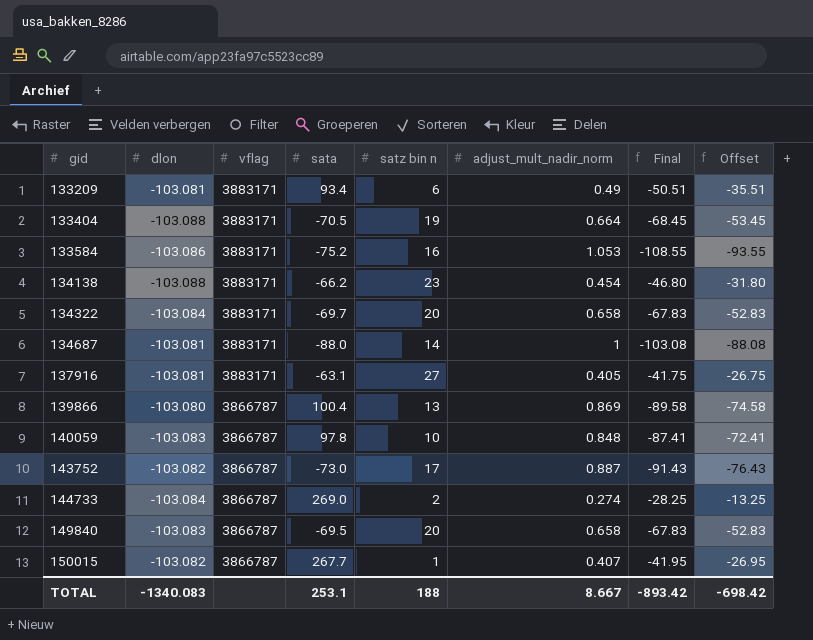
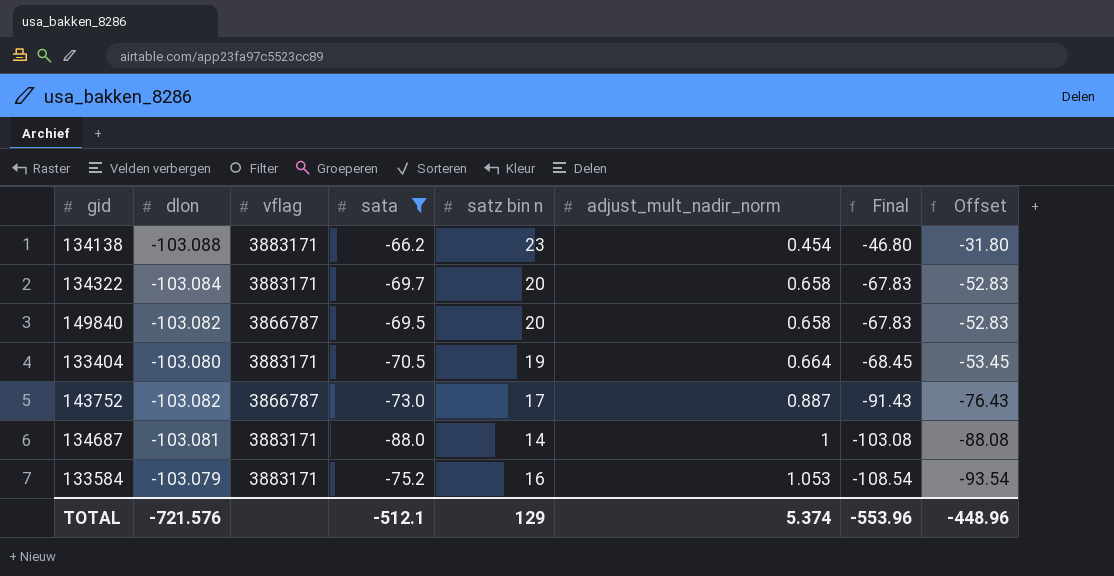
filter: none -> sata <= -66.2
row order: gid ascending -> adjust_mult_nadir_norm ascending
149840 | dlon: -103.083 -> -103.082
133404 | dlon: -103.088 -> -103.080
133584 | dlon: -103.086 -> -103.079
133584 | Final: -108.55 -> -108.54
133584 | Offset: -93.55 -> -93.54
TOTAL | dlon: -1340.083 -> -721.576
TOTAL | sata: 253.1 -> -512.1
TOTAL | satz bin n: 188 -> 129
TOTAL | adjust_mult_nadir_norm: 8.667 -> 5.374
TOTAL | Final: -893.42 -> -553.96
TOTAL | Offset: -698.42 -> -448.96

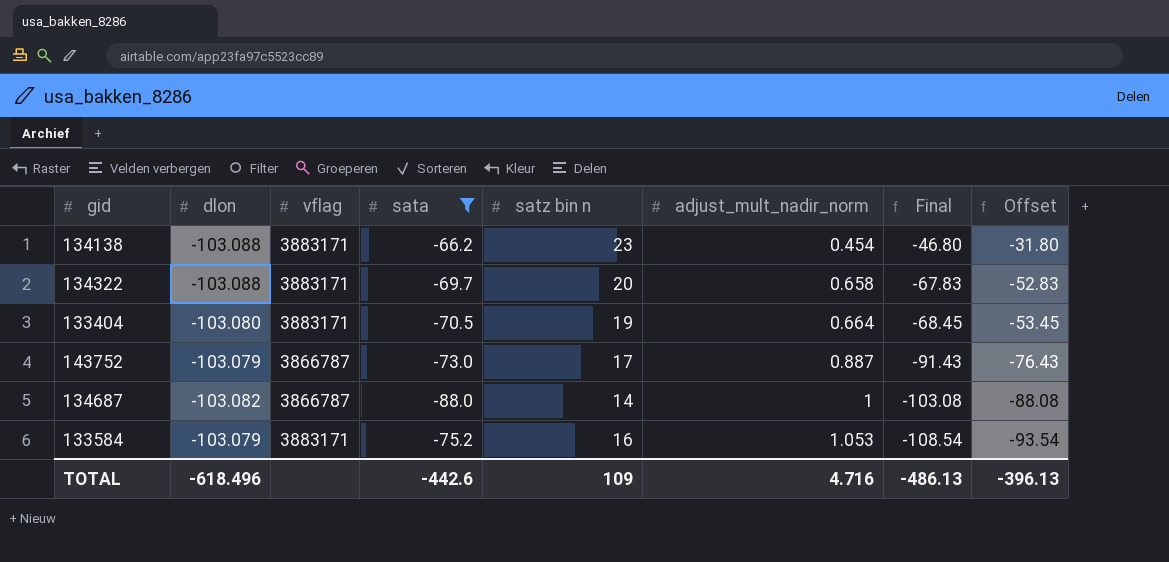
row 149840: -103.082 | 3866787 | -69.5 | 20 | 0.658 | -67.83 | -52.83 -> none
134322 | dlon: -103.084 -> -103.088
143752 | dlon: -103.082 -> -103.079
134687 | dlon: -103.081 -> -103.082
134687 | vflag: 3883171 -> 3866787
TOTAL | dlon: -721.576 -> -618.496
TOTAL | sata: -512.1 -> -442.6
TOTAL | satz bin n: 129 -> 109
TOTAL | adjust_mult_nadir_norm: 5.374 -> 4.716
TOTAL | Final: -553.96 -> -486.13
TOTAL | Offset: -448.96 -> -396.13

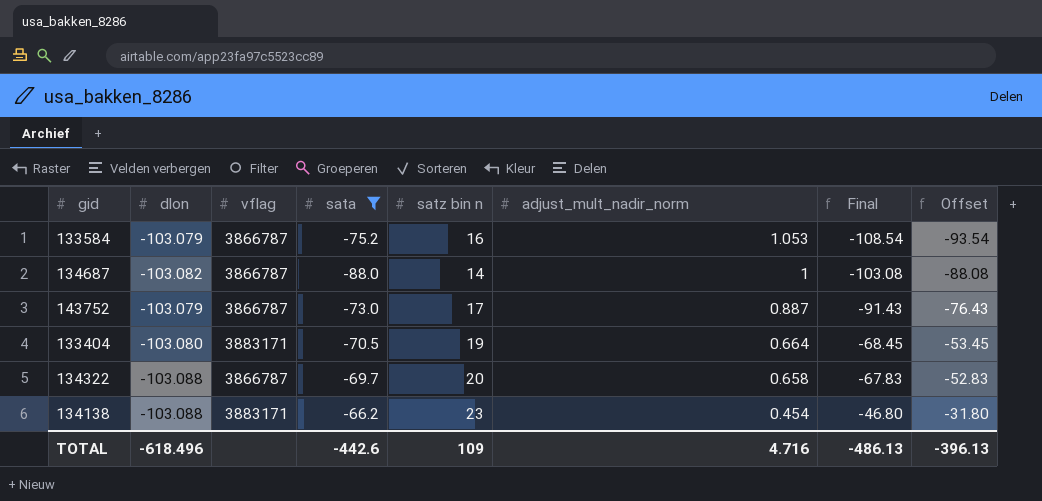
row order: adjust_mult_nadir_norm ascending -> adjust_mult_nadir_norm descending
133584 | vflag: 3883171 -> 3866787
134322 | vflag: 3883171 -> 3866787

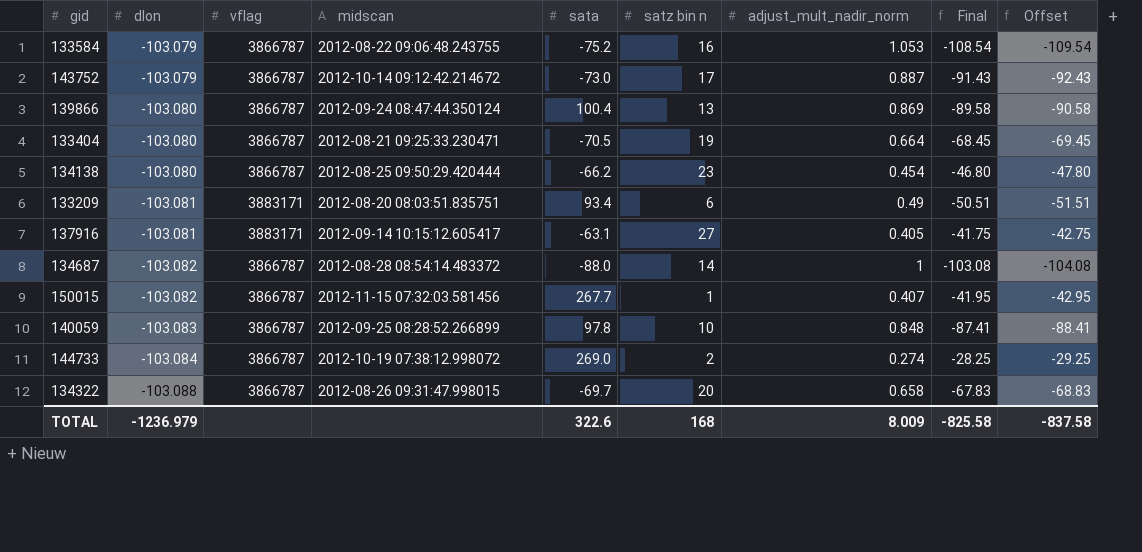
filter: sata <= -66.2 -> none
row order: adjust_mult_nadir_norm descending -> dlon descending
column midscan | position: none -> 4
column Offset | formula: [Final] + 15 -> [Final] - 1
133404 | vflag: 3883171 -> 3866787
134138 | dlon: -103.088 -> -103.080
134138 | vflag: 3883171 -> 3866787
TOTAL | dlon: -618.496 -> -1236.979
TOTAL | sata: -442.6 -> 322.6
TOTAL | satz bin n: 109 -> 168
TOTAL | adjust_mult_nadir_norm: 4.716 -> 8.009
TOTAL | Final: -486.13 -> -825.58
TOTAL | Offset: -396.13 -> -837.58

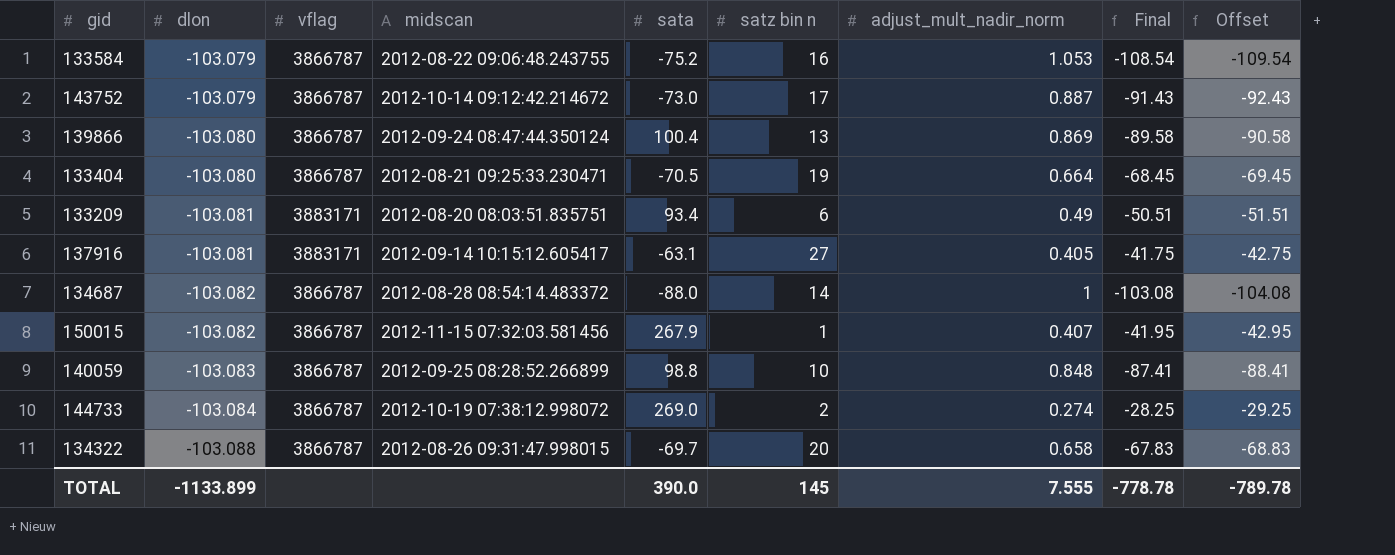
row 134138: -103.080 | 3866787 | 2012-08-25 09:50:29.420444 | -66.2 | 23 | 0.454 | -46.80 | -47.80 -> none
150015 | sata: 267.7 -> 267.9
140059 | sata: 97.8 -> 98.8
TOTAL | dlon: -1236.979 -> -1133.899
TOTAL | sata: 322.6 -> 390.0
TOTAL | satz bin n: 168 -> 145
TOTAL | adjust_mult_nadir_norm: 8.009 -> 7.555
TOTAL | Final: -825.58 -> -778.78
TOTAL | Offset: -837.58 -> -789.78

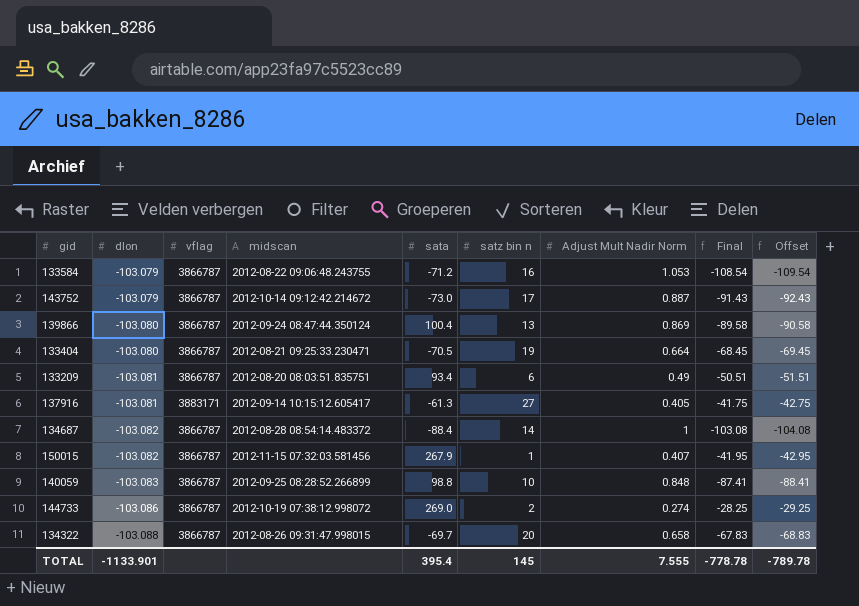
column name: adjust_mult_nadir_norm -> Adjust Mult Nadir Norm
133584 | sata: -75.2 -> -71.2
133209 | vflag: 3883171 -> 3866787
137916 | sata: -63.1 -> -61.3
134687 | sata: -88.0 -> -88.4
144733 | dlon: -103.084 -> -103.086
TOTAL | dlon: -1133.899 -> -1133.901
TOTAL | sata: 390.0 -> 395.4

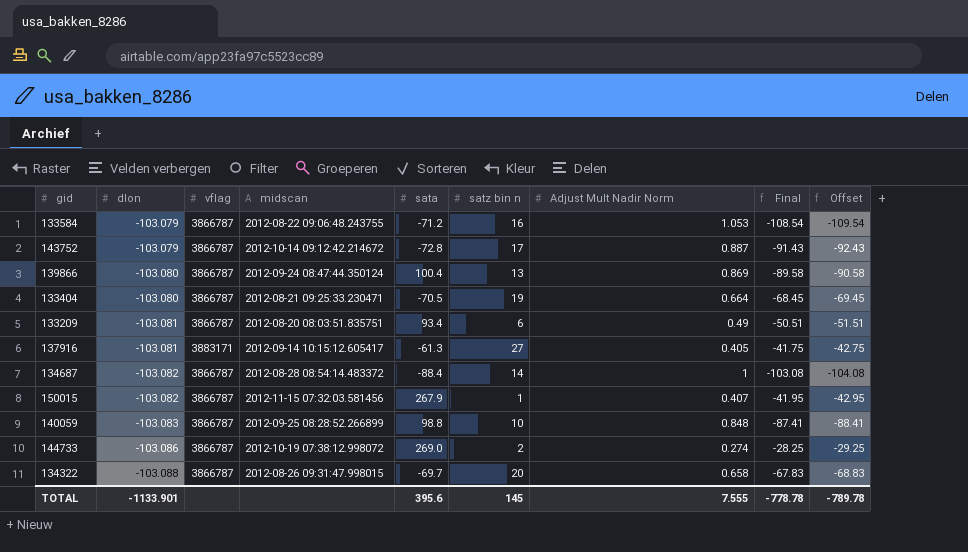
143752 | sata: -73.0 -> -72.8
TOTAL | sata: 395.4 -> 395.6

